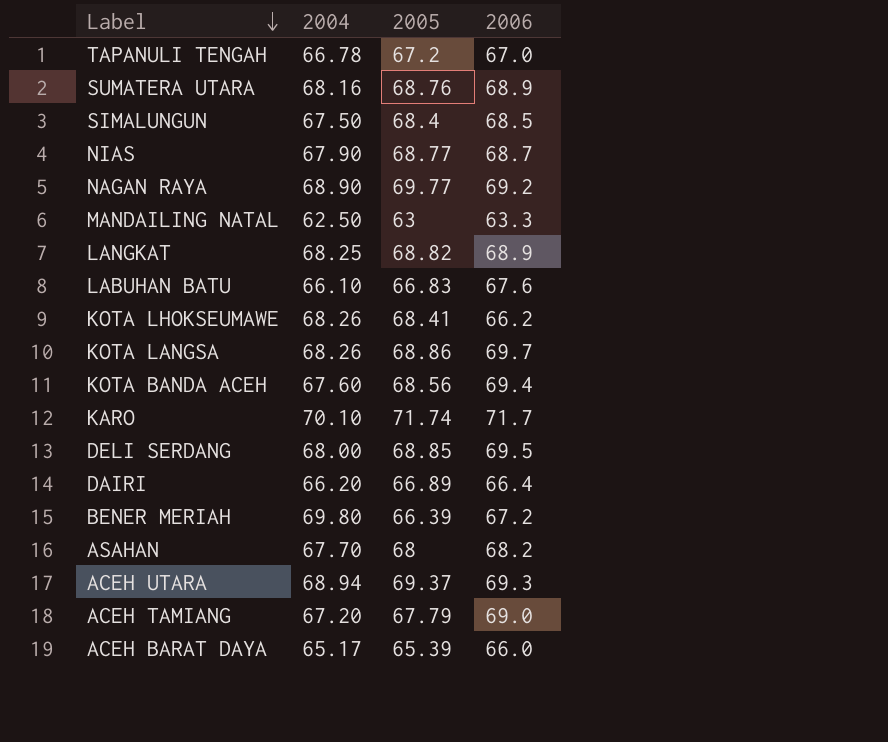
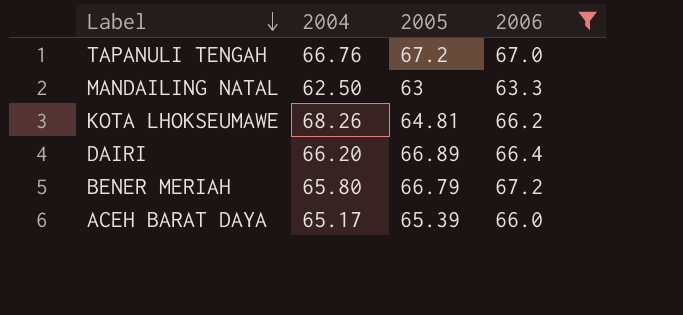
filter: none -> 2006 <= 67.2
TAPANULI TENGAH | 2004: 66.78 -> 66.76
KOTA LHOKSEUMAWE | 2005: 68.41 -> 64.81
BENER MERIAH | 2004: 69.80 -> 65.80
BENER MERIAH | 2005: 66.39 -> 66.79

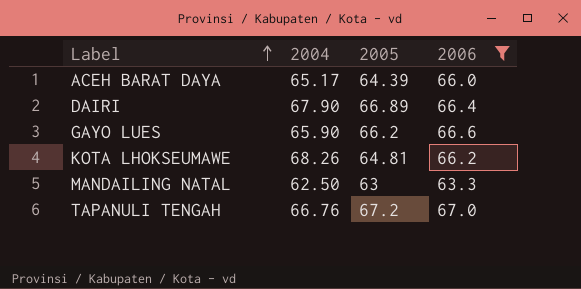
row order: Label descending -> Label ascending
row BENER MERIAH: 65.80 | 66.79 | 67.2 -> none
ACEH BARAT DAYA | 2005: 65.39 -> 64.39
DAIRI | 2004: 66.20 -> 67.90
row GAYO LUES: none -> 65.90 | 66.2 | 66.6

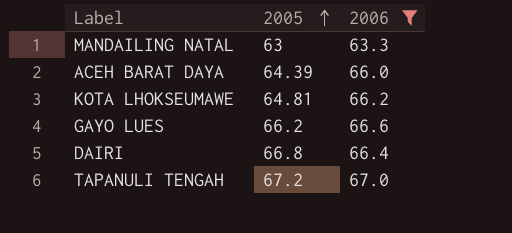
row order: Label ascending -> 2005 ascending
column 2004 | position: 2 -> none
DAIRI | 2005: 66.89 -> 66.8

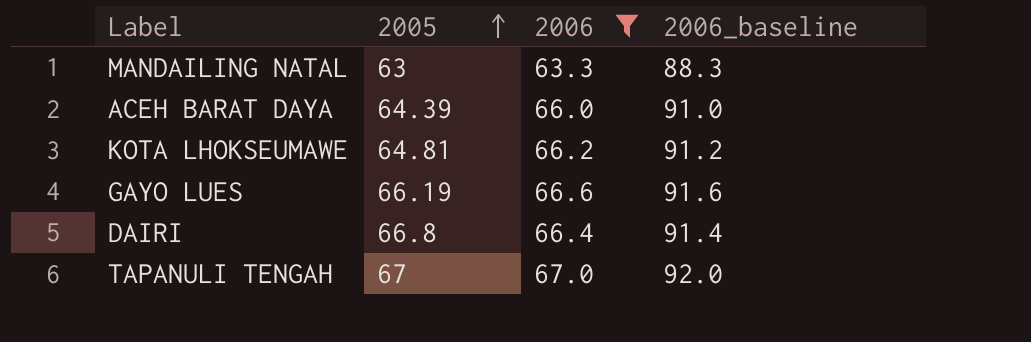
column 2006_baseline | formula: none -> [2006] + 25
GAYO LUES | 2005: 66.2 -> 66.19
TAPANULI TENGAH | 2005: 67.2 -> 67

